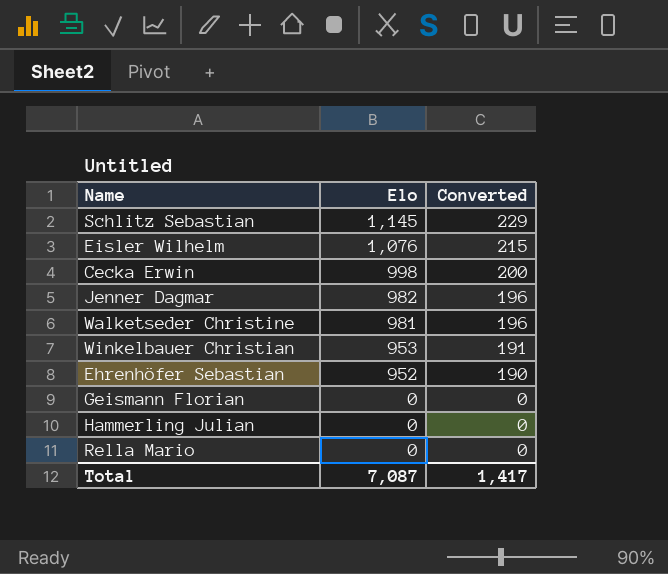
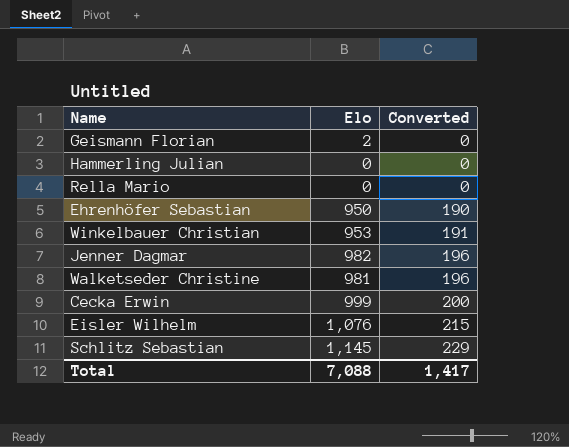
row order: Elo descending -> Converted ascending
Geismann Florian | Elo: 0 -> 2
Ehrenhöfer Sebastian | Elo: 952 -> 950
Cecka Erwin | Elo: 998 -> 999
Total | Elo: 7,087 -> 7,088

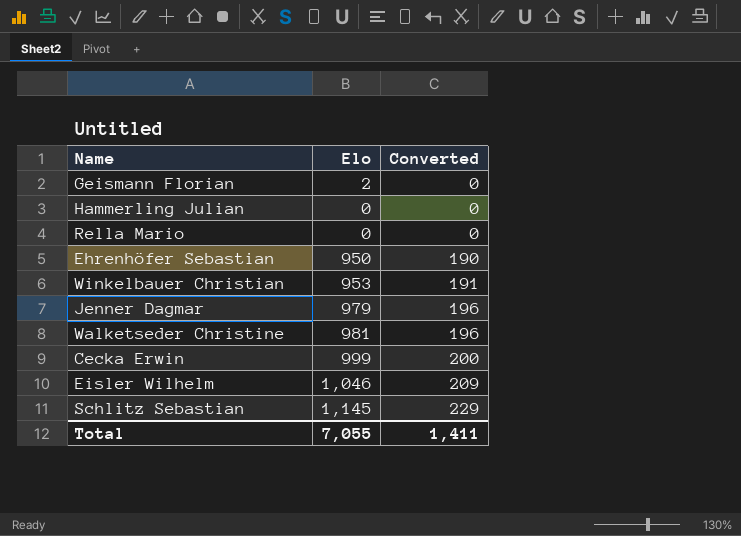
Jenner Dagmar | Elo: 982 -> 979
Eisler Wilhelm | Elo: 1,076 -> 1,046
Eisler Wilhelm | Converted: 215 -> 209
Total | Elo: 7,088 -> 7,055
Total | Converted: 1,417 -> 1,411

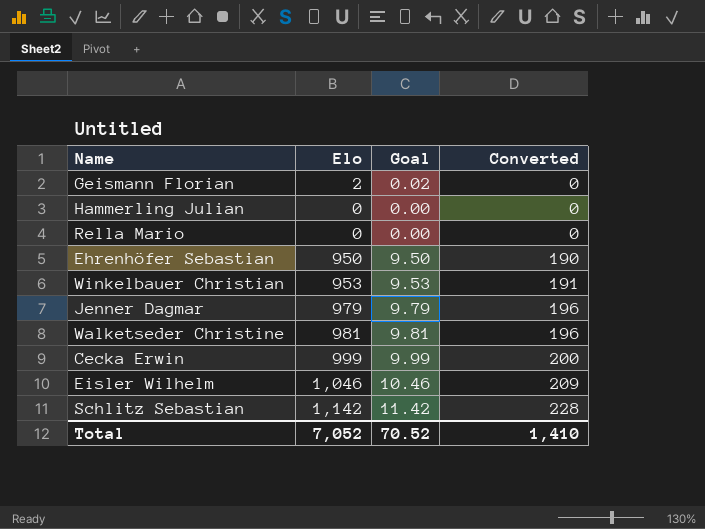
column Goal | formula: none -> [Elo] * 0.01
Schlitz Sebastian | Elo: 1,145 -> 1,142
Schlitz Sebastian | Converted: 229 -> 228
Total | Elo: 7,055 -> 7,052
Total | Converted: 1,411 -> 1,410

